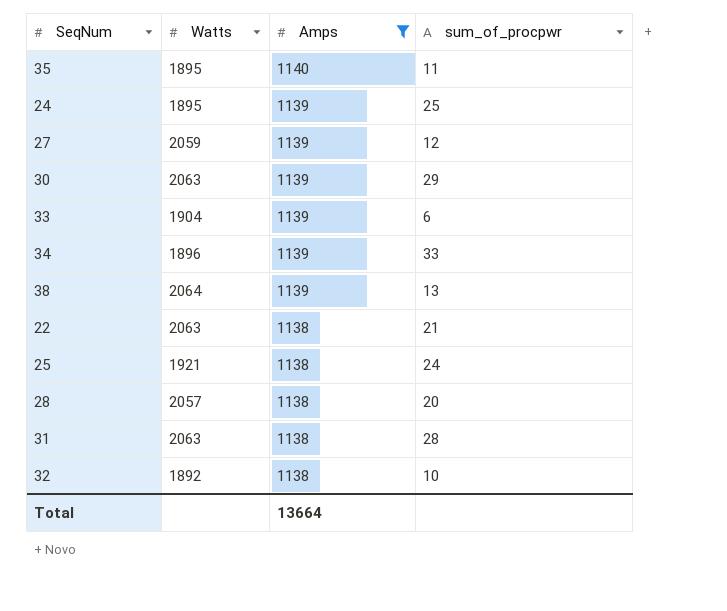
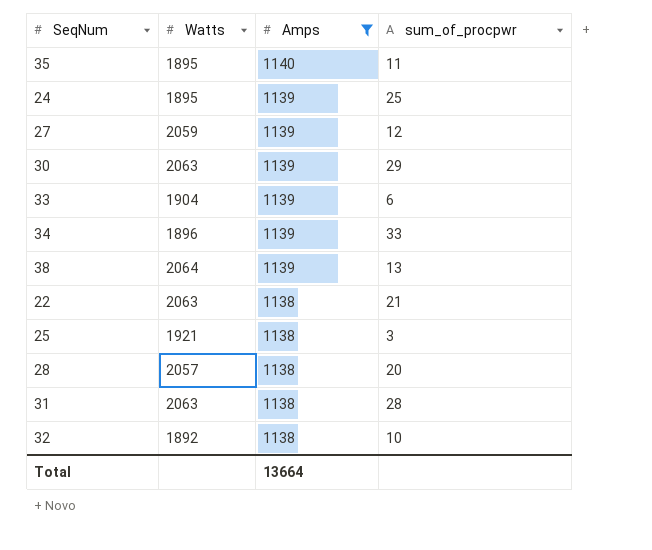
25 | sum_of_procpwr: 24 -> 3

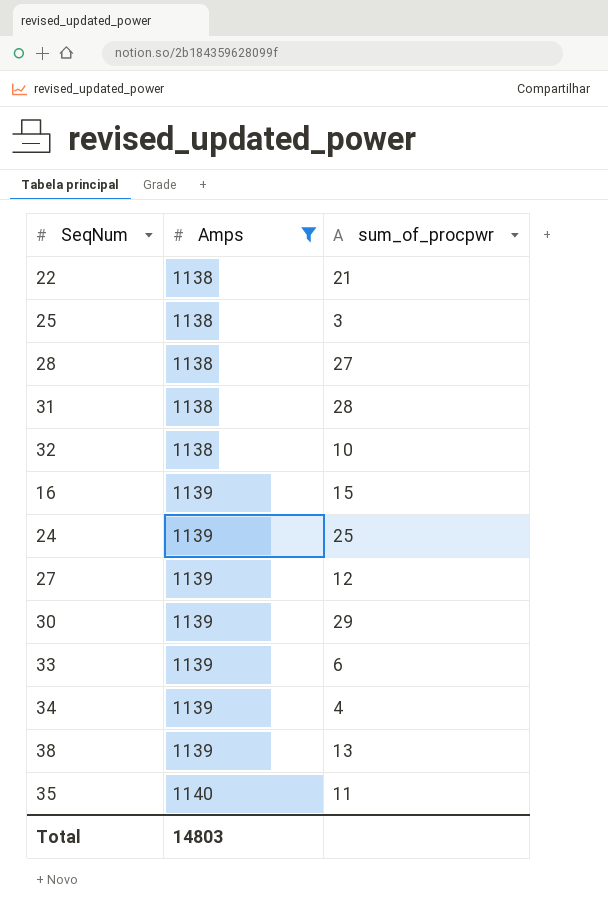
row order: Amps descending -> Amps ascending
column Watts | position: 2 -> none
28 | sum_of_procpwr: 20 -> 27
row 16: none -> 1139 | 15
34 | sum_of_procpwr: 33 -> 4
Total | Amps: 13664 -> 14803

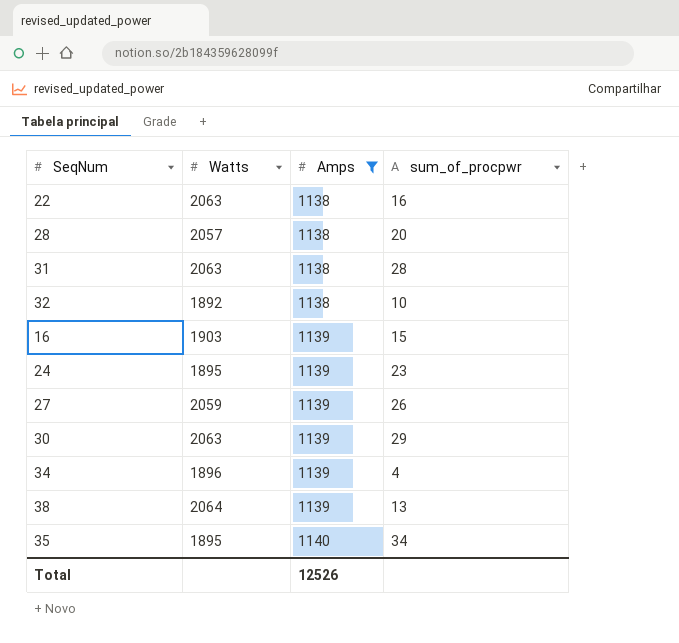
column Watts | position: none -> 2
row 25: 1138 | 3 -> none
row 33: 1139 | 6 -> none
22 | sum_of_procpwr: 21 -> 16
28 | sum_of_procpwr: 27 -> 20
24 | sum_of_procpwr: 25 -> 23
27 | sum_of_procpwr: 12 -> 26
35 | sum_of_procpwr: 11 -> 34
Total | Amps: 14803 -> 12526

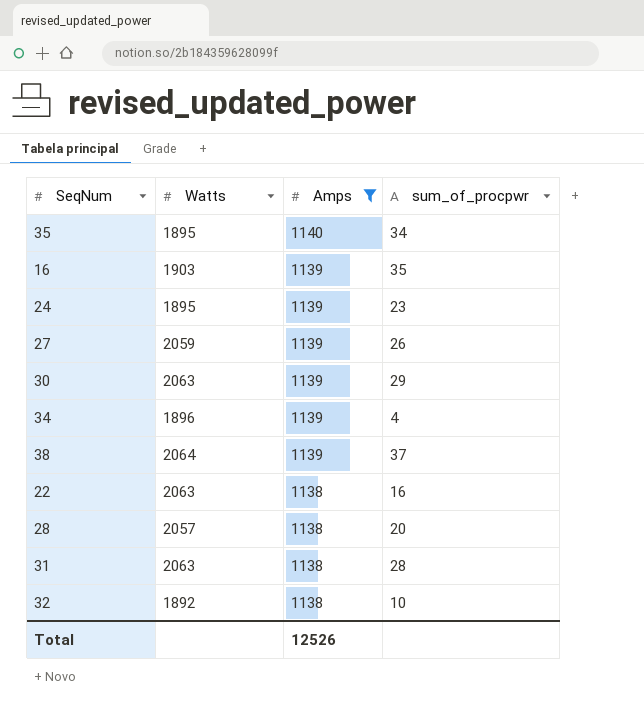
row order: Amps ascending -> Amps descending
16 | sum_of_procpwr: 15 -> 35
38 | sum_of_procpwr: 13 -> 37

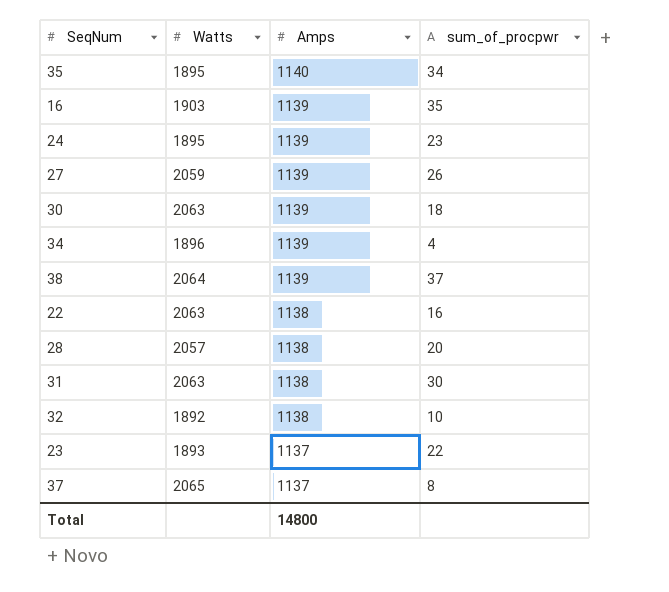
filter: Amps != 1137 -> none
30 | sum_of_procpwr: 29 -> 18
31 | sum_of_procpwr: 28 -> 30
Total | Amps: 12526 -> 14800

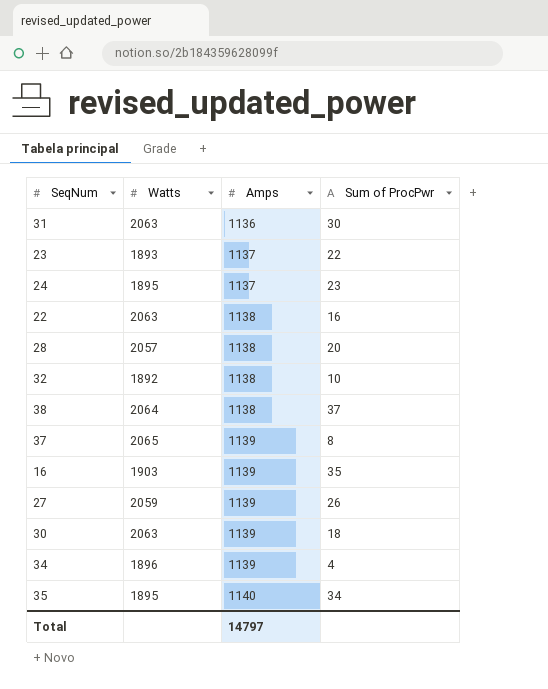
row order: Amps descending -> Amps ascending
column name: sum_of_procpwr -> Sum of ProcPwr
31 | Amps: 1138 -> 1136
24 | Amps: 1139 -> 1137
38 | Amps: 1139 -> 1138
37 | Amps: 1137 -> 1139
Total | Amps: 14800 -> 14797

